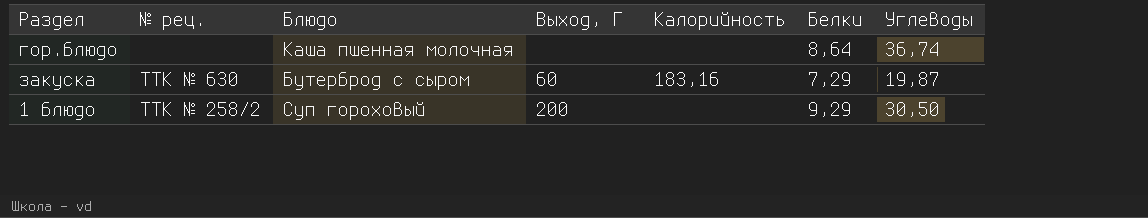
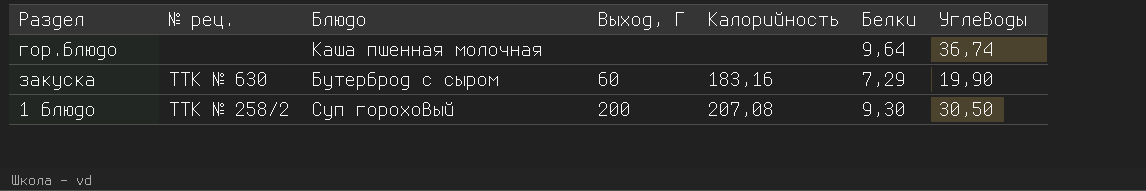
гор.блюдо | Белки: 8,64 -> 9,64
закуска | Углеводы: 19,87 -> 19,90
1 блюдо | Калорийность: none -> 207,08
1 блюдо | Белки: 9,29 -> 9,30

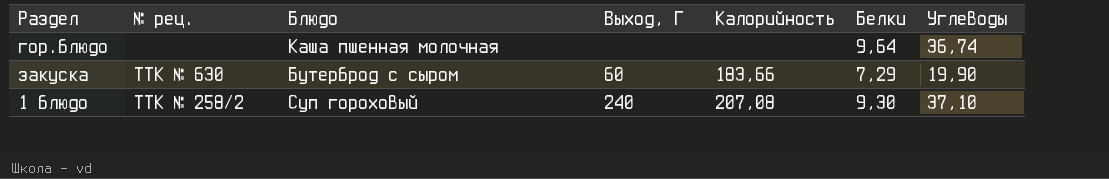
закуска | Калорийность: 183,16 -> 183,66
1 блюдо | Выход, Г: 200 -> 240
1 блюдо | Углеводы: 30,50 -> 37,10

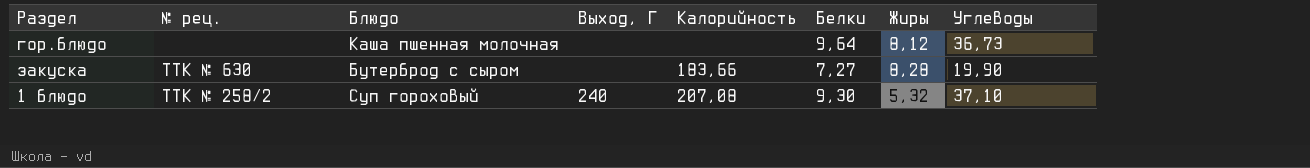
column Жиры | position: none -> 7
гор.блюдо | Углеводы: 36,74 -> 36,73
закуска | Выход, Г: 60 -> none
закуска | Белки: 7,29 -> 7,27

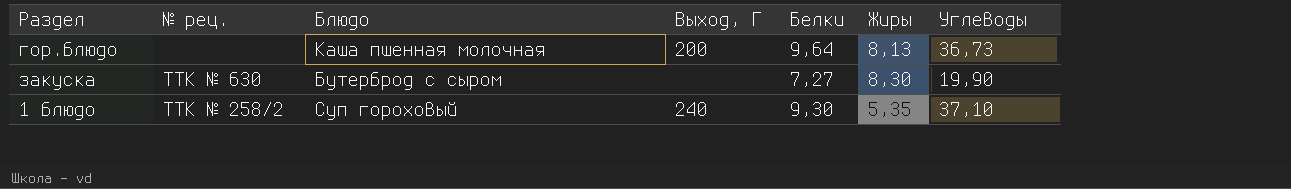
column Калорийность | position: 5 -> none
гор.блюдо | Выход, Г: none -> 200
гор.блюдо | Жиры: 8,12 -> 8,13
закуска | Жиры: 8,28 -> 8,30
1 блюдо | Жиры: 5,32 -> 5,35

